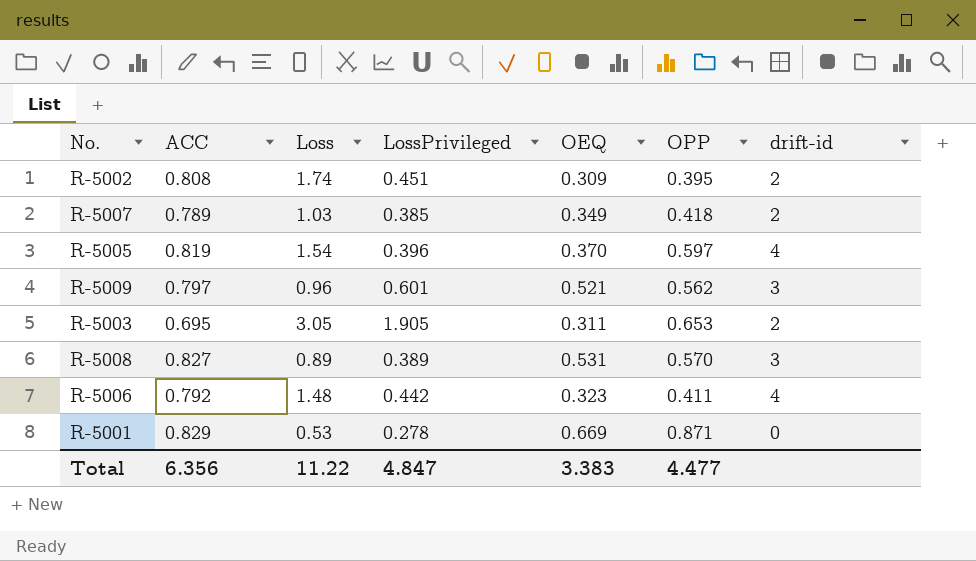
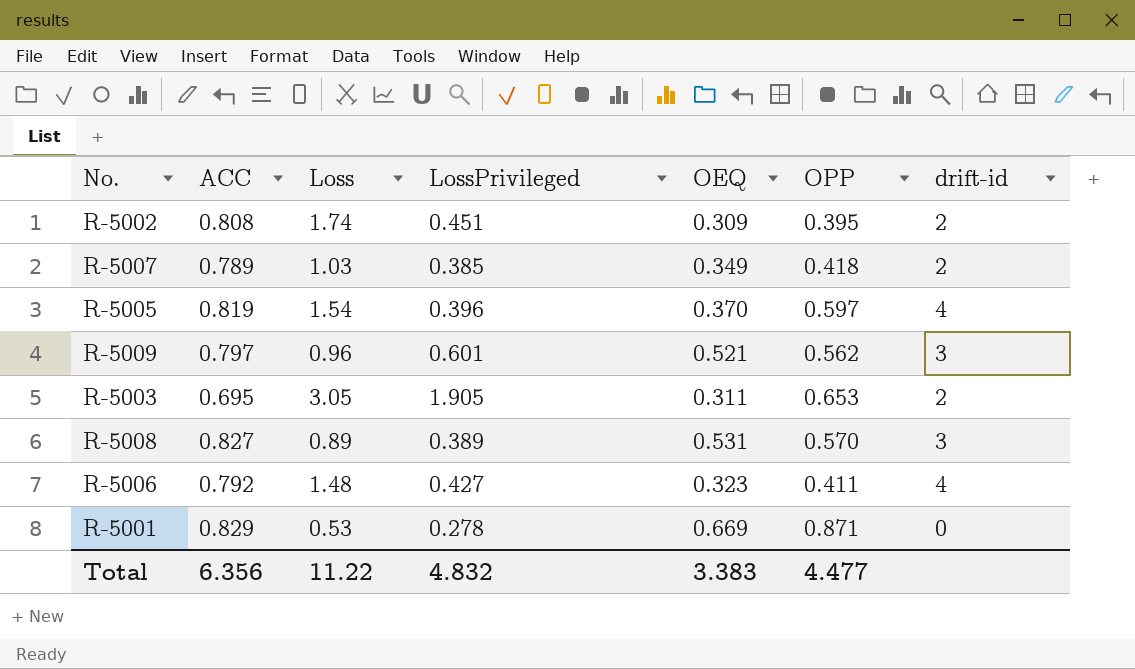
R-5006 | LossPrivileged: 0.442 -> 0.427
Total | LossPrivileged: 4.847 -> 4.832

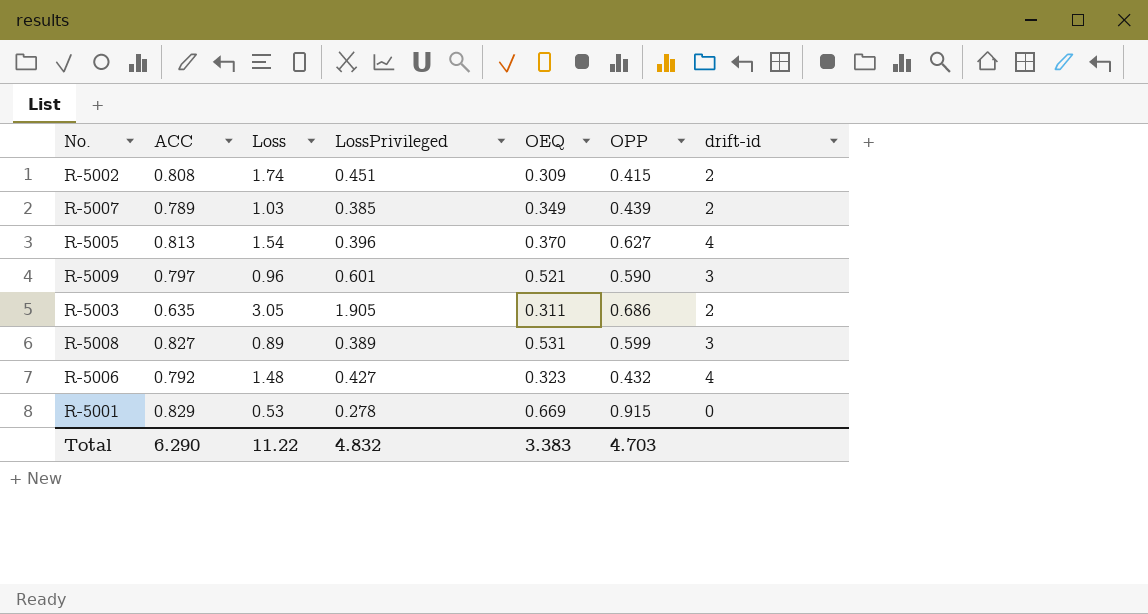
R-5002 | OPP: 0.395 -> 0.415
R-5007 | OPP: 0.418 -> 0.439
R-5005 | ACC: 0.819 -> 0.813
R-5005 | OPP: 0.597 -> 0.627
R-5009 | OPP: 0.562 -> 0.590
R-5003 | ACC: 0.695 -> 0.635
R-5003 | OPP: 0.653 -> 0.686
R-5008 | OPP: 0.570 -> 0.599
R-5006 | OPP: 0.411 -> 0.432
R-5001 | OPP: 0.871 -> 0.915
Total | ACC: 6.356 -> 6.290
Total | OPP: 4.477 -> 4.703

